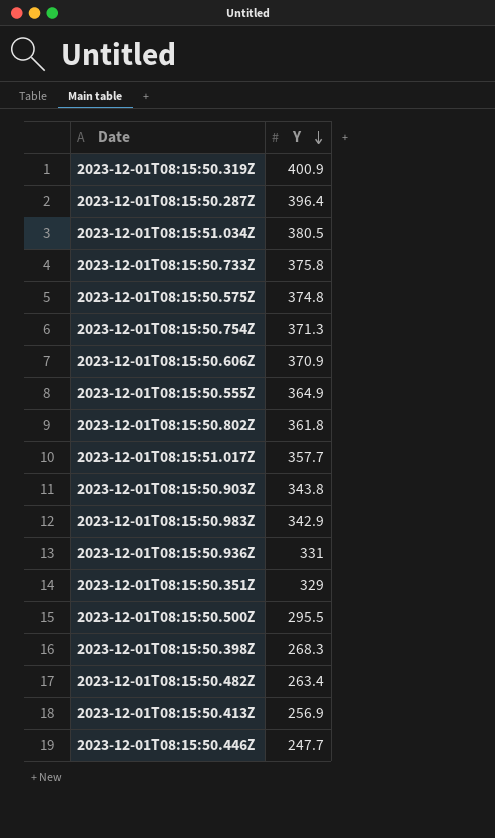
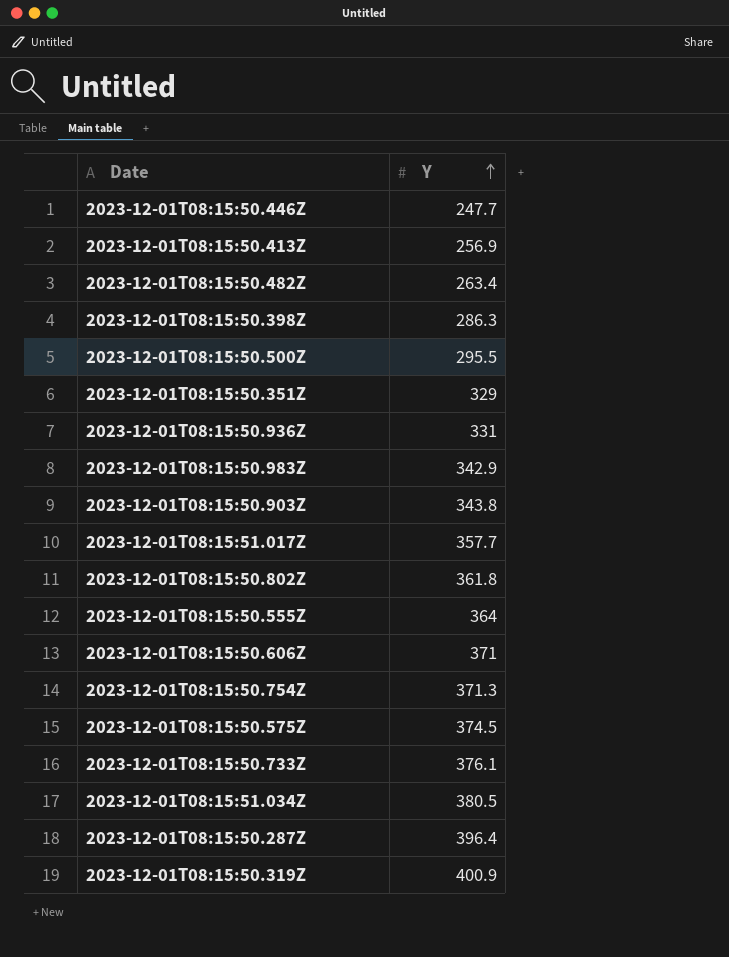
row order: Y descending -> Y ascending
2023-12-01T08:15:50.398Z | Y: 268.3 -> 286.3
2023-12-01T08:15:50.555Z | Y: 364.9 -> 364
2023-12-01T08:15:50.606Z | Y: 370.9 -> 371
2023-12-01T08:15:50.575Z | Y: 374.8 -> 374.5
2023-12-01T08:15:50.733Z | Y: 375.8 -> 376.1

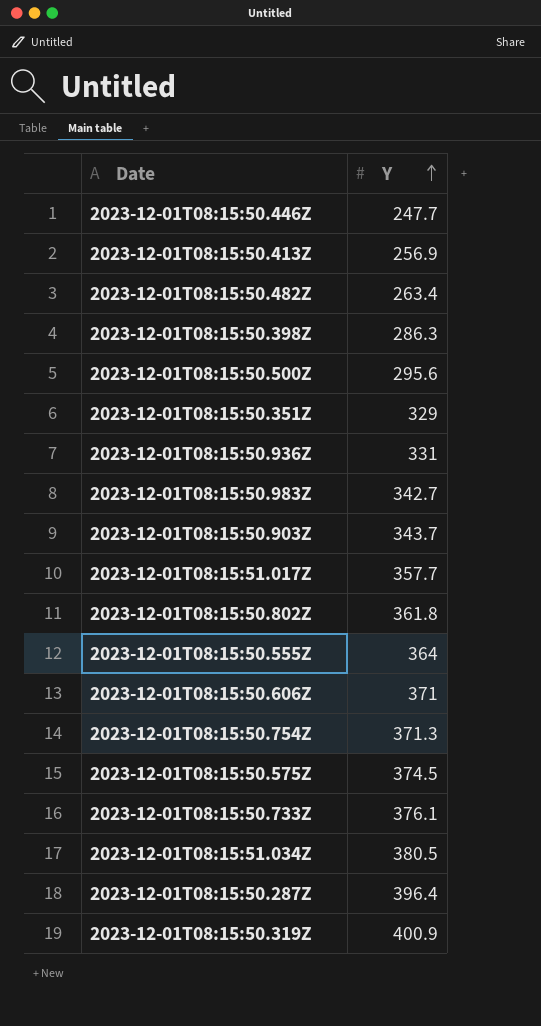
2023-12-01T08:15:50.500Z | Y: 295.5 -> 295.6
2023-12-01T08:15:50.983Z | Y: 342.9 -> 342.7
2023-12-01T08:15:50.903Z | Y: 343.8 -> 343.7

